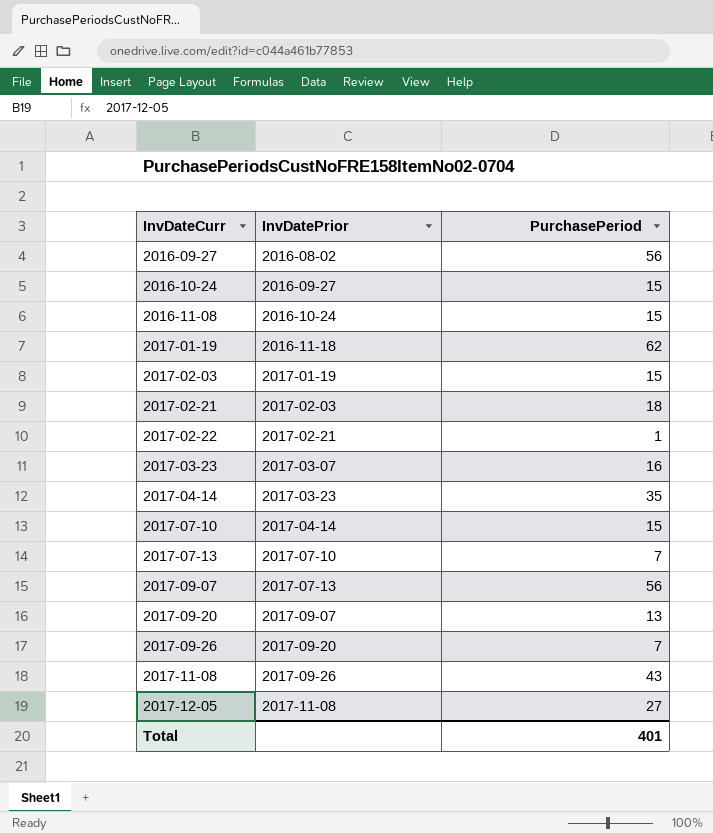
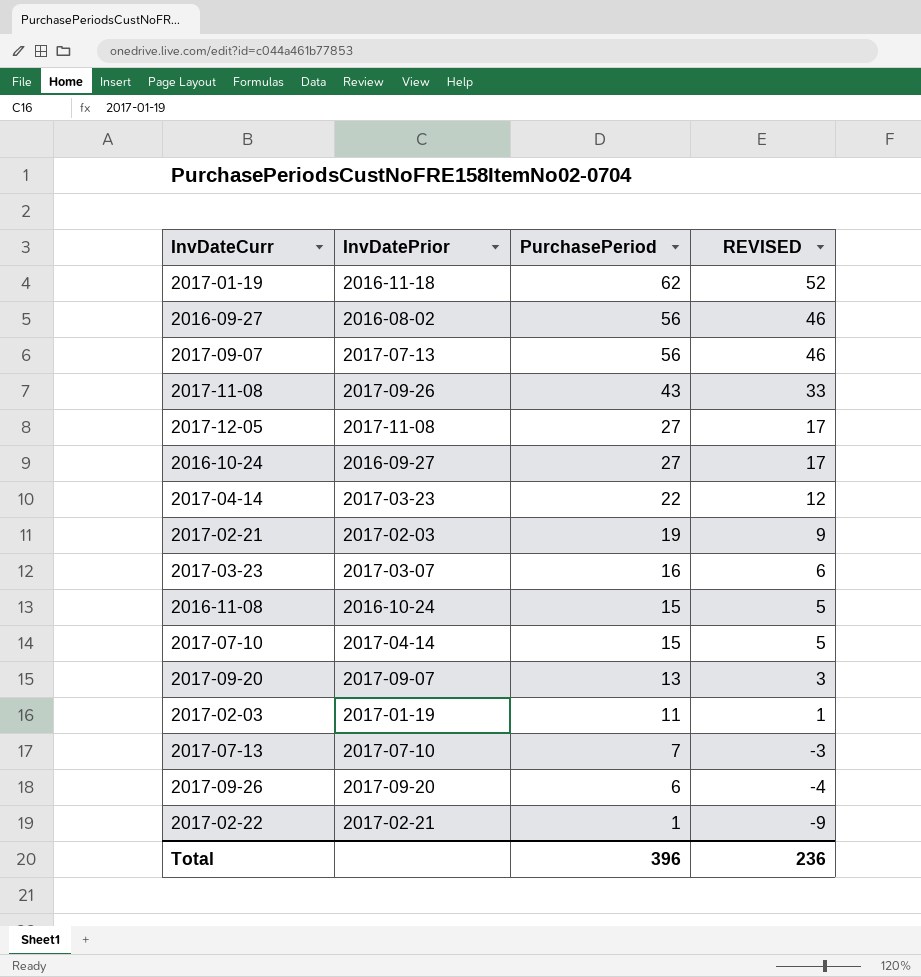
row order: InvDateCurr ascending -> PurchasePeriod descending
column REVISED | formula: none -> [PurchasePeriod] - 10
2016-10-24 | PurchasePeriod: 15 -> 27
2017-04-14 | PurchasePeriod: 35 -> 22
2017-02-21 | PurchasePeriod: 18 -> 19
2017-02-03 | PurchasePeriod: 15 -> 11
2017-09-26 | PurchasePeriod: 7 -> 6
Total | PurchasePeriod: 401 -> 396

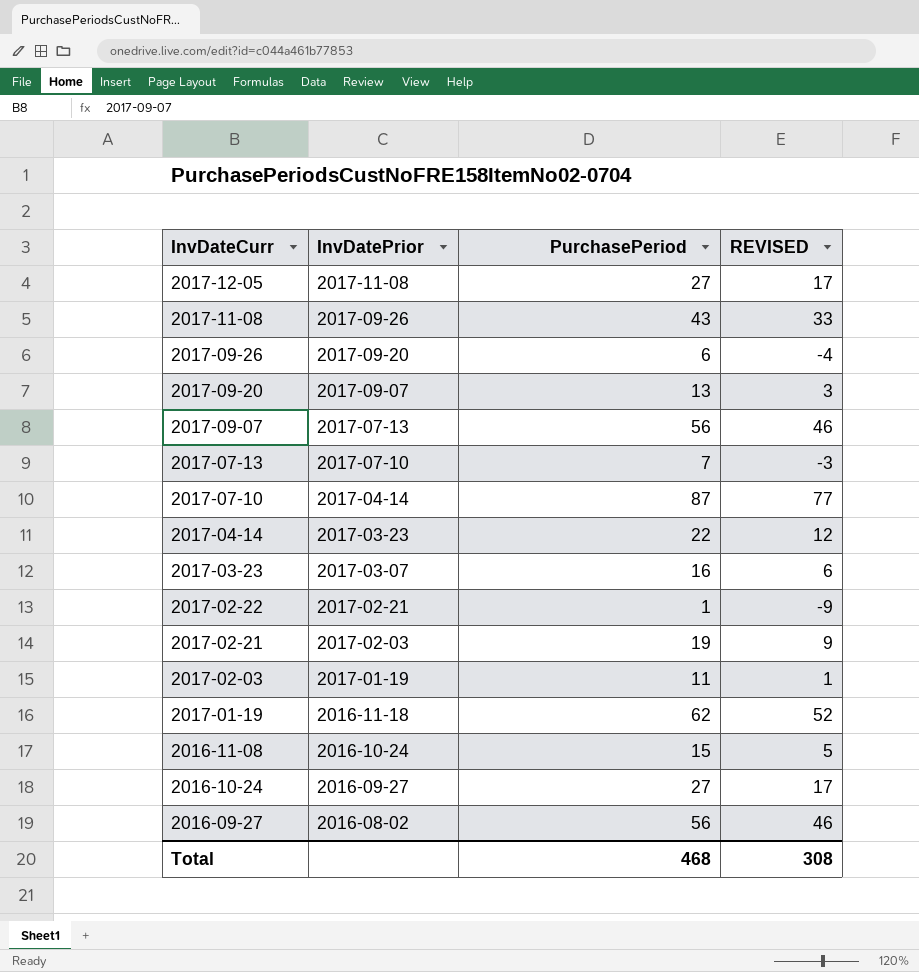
row order: PurchasePeriod descending -> InvDateCurr descending
2017-07-10 | PurchasePeriod: 15 -> 87
2017-07-10 | REVISED: 5 -> 77
Total | PurchasePeriod: 396 -> 468
Total | REVISED: 236 -> 308

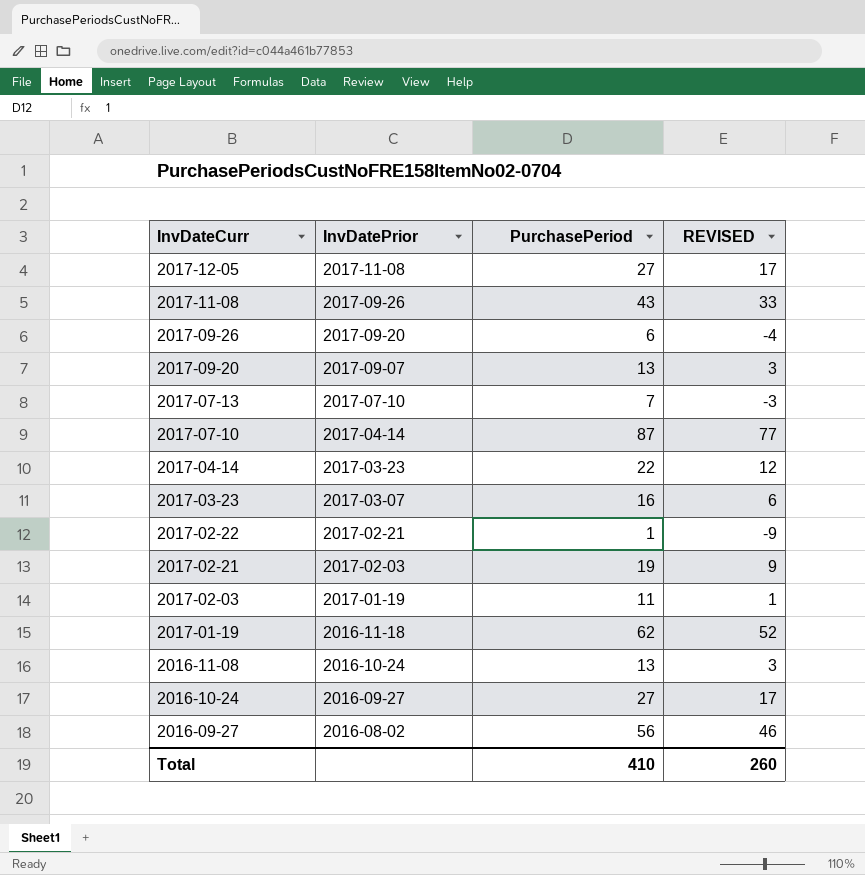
row 2017-09-07: 2017-07-13 | 56 | 46 -> none
2016-11-08 | PurchasePeriod: 15 -> 13
2016-11-08 | REVISED: 5 -> 3
Total | PurchasePeriod: 468 -> 410
Total | REVISED: 308 -> 260

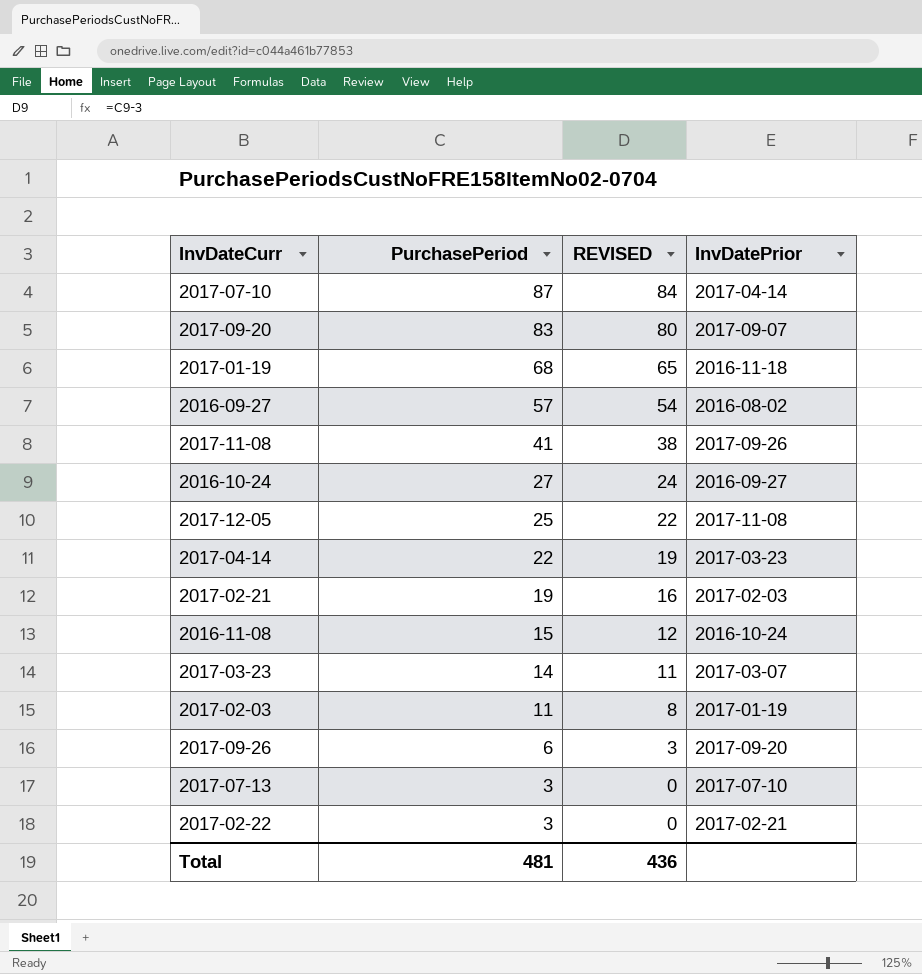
row order: InvDateCurr descending -> PurchasePeriod descending
column REVISED | formula: [PurchasePeriod] - 10 -> [PurchasePeriod] - 3
column InvDatePrior | position: 2 -> 4
2017-09-20 | PurchasePeriod: 13 -> 83
2017-01-19 | PurchasePeriod: 62 -> 68
2016-09-27 | PurchasePeriod: 56 -> 57
2017-11-08 | PurchasePeriod: 43 -> 41
2017-12-05 | PurchasePeriod: 27 -> 25
2016-11-08 | PurchasePeriod: 13 -> 15
2017-03-23 | PurchasePeriod: 16 -> 14
2017-07-13 | PurchasePeriod: 7 -> 3
2017-02-22 | PurchasePeriod: 1 -> 3
Total | PurchasePeriod: 410 -> 481
Total | REVISED: 260 -> 436

